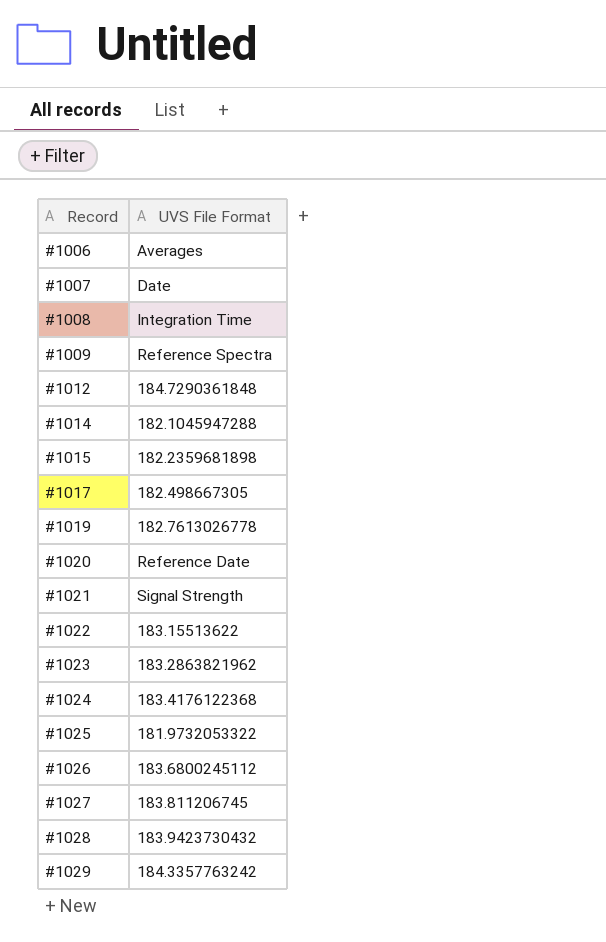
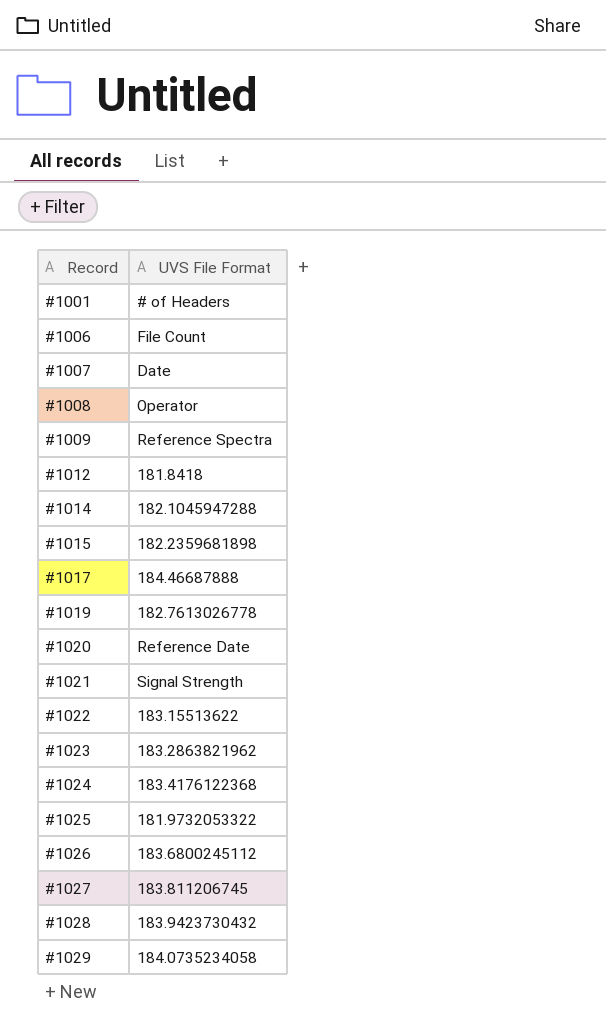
row #1001: none -> # of Headers
#1006 | UVS File Format: Averages -> File Count
#1008 | UVS File Format: Integration Time -> Operator
#1012 | UVS File Format: 184.7290361848 -> 181.8418
#1017 | UVS File Format: 182.498667305 -> 184.46687888
#1029 | UVS File Format: 184.3357763242 -> 184.0735234058

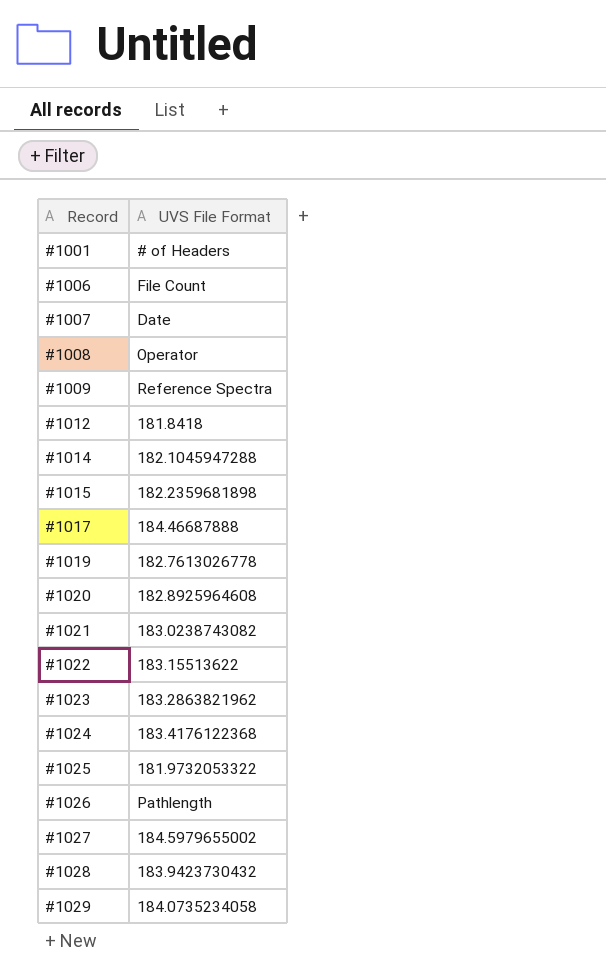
#1020 | UVS File Format: Reference Date -> 182.8925964608
#1021 | UVS File Format: Signal Strength -> 183.0238743082
#1026 | UVS File Format: 183.6800245112 -> Pathlength
#1027 | UVS File Format: 183.811206745 -> 184.5979655002

